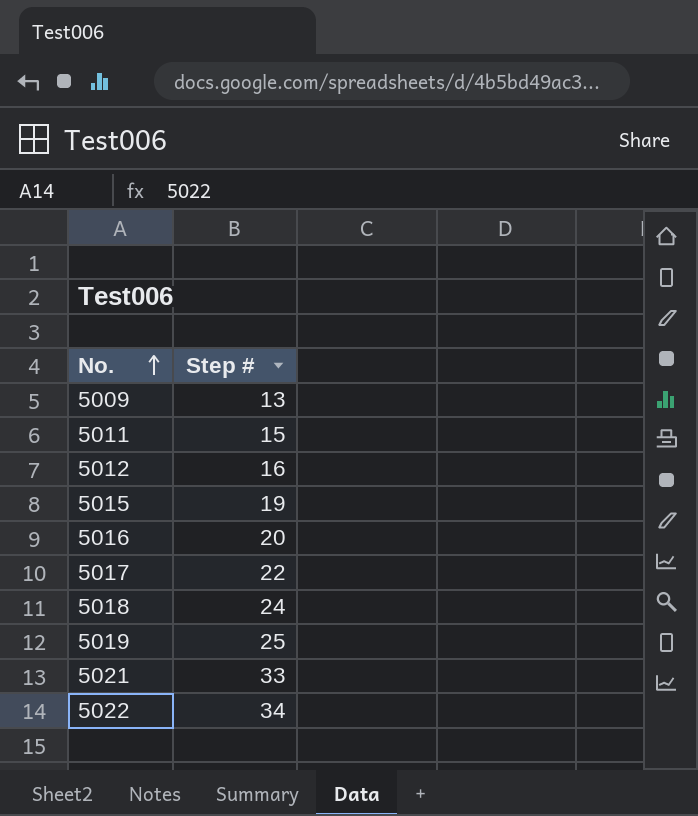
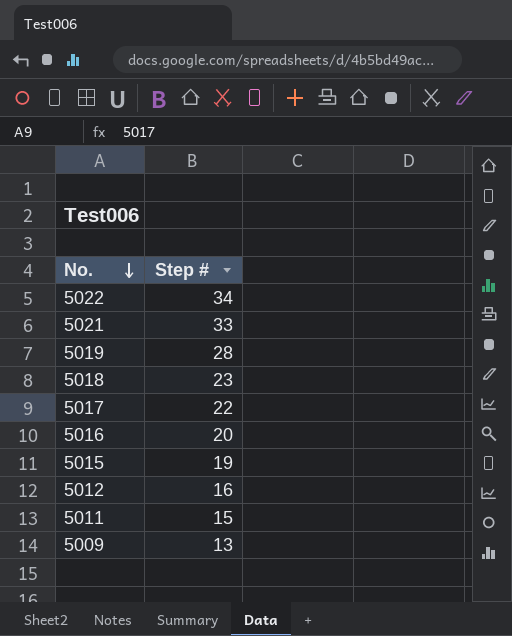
row order: No. ascending -> No. descending
5019 | Step #: 25 -> 28
5018 | Step #: 24 -> 23

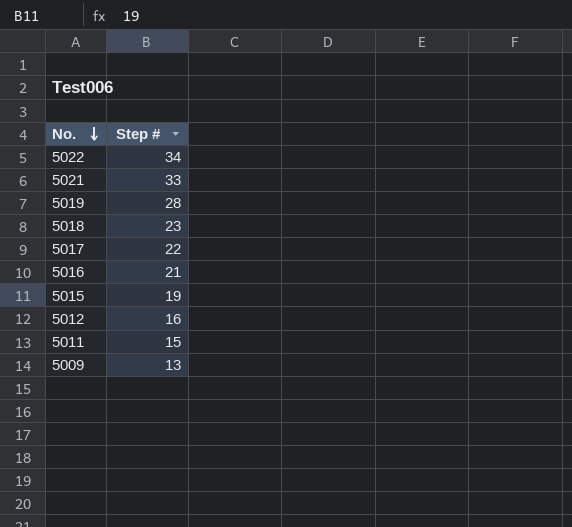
5016 | Step #: 20 -> 21

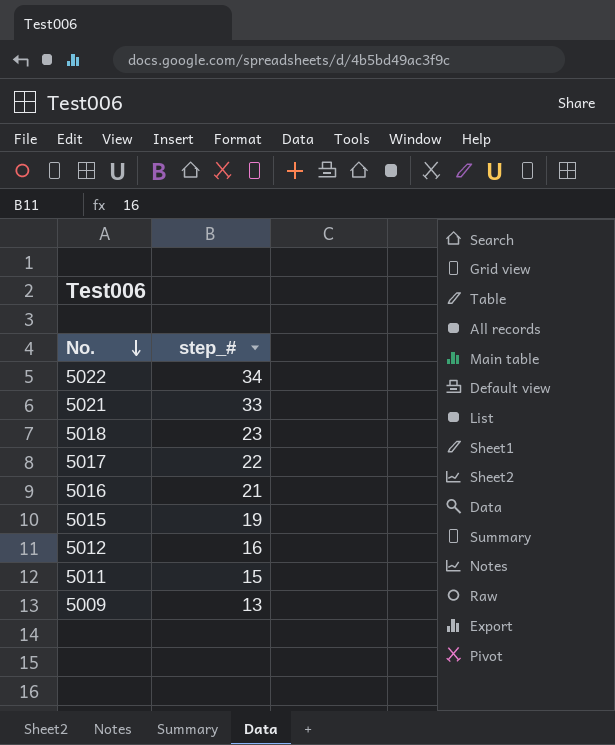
column name: Step # -> step_#
row 5019: 28 -> none

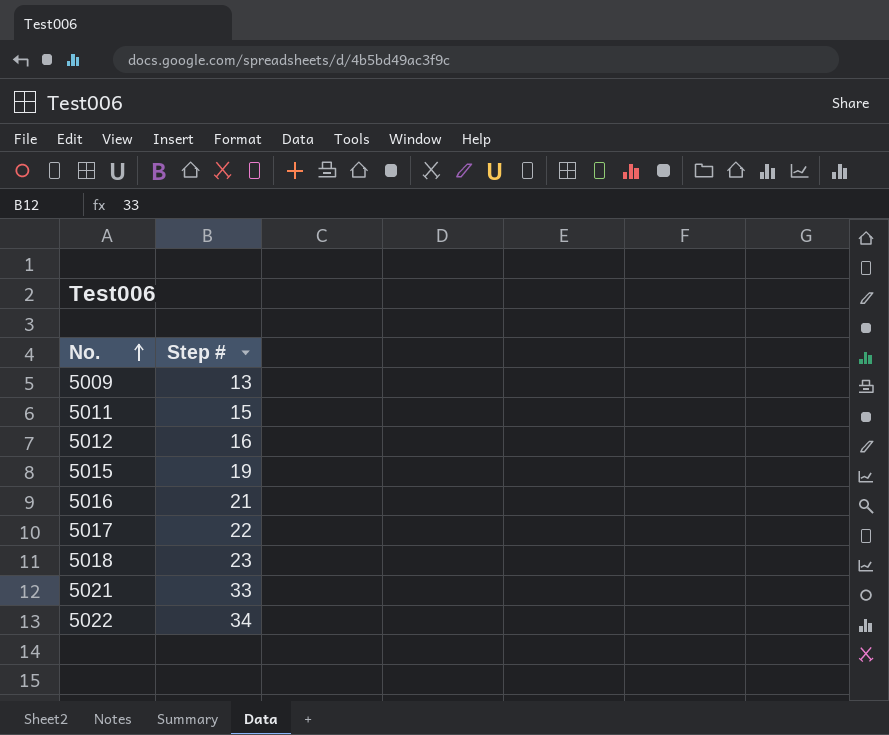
row order: No. descending -> No. ascending
column name: step_# -> Step #

